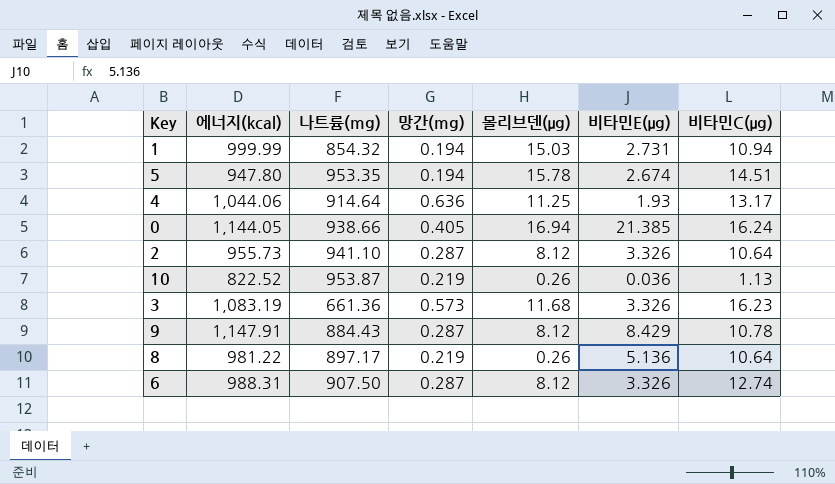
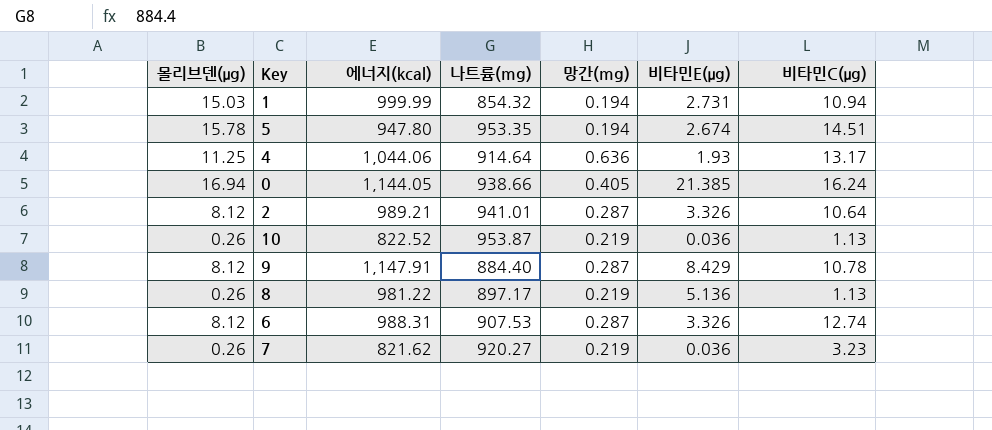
column 몰리브덴(μg) | position: 5 -> 1
row 3: 1,083.19 | 661.36 | 0.573 | 11.68 | 3.326 | 16.23 -> none
2 | 에너지(kcal): 955.73 -> 989.21
2 | 나트륨(mg): 941.10 -> 941.01
9 | 나트륨(mg): 884.43 -> 884.40
8 | 비타민C(μg): 10.64 -> 1.13
6 | 나트륨(mg): 907.50 -> 907.53
row 7: none -> 0.26 | 821.62 | 920.27 | 0.219 | 0.036 | 3.23

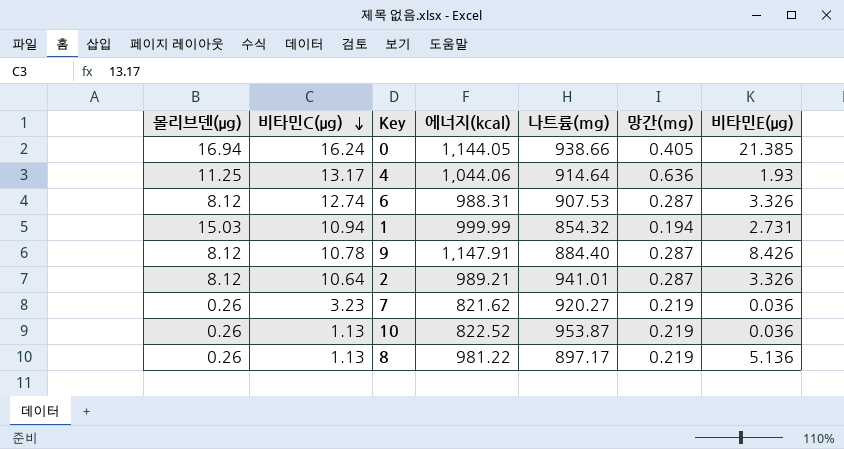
row order: none -> 비타민C(μg) descending
column 비타민C(μg) | position: 7 -> 2
row 5: 15.78 | 947.80 | 953.35 | 0.194 | 2.674 | 14.51 -> none
9 | 비타민E(μg): 8.429 -> 8.426

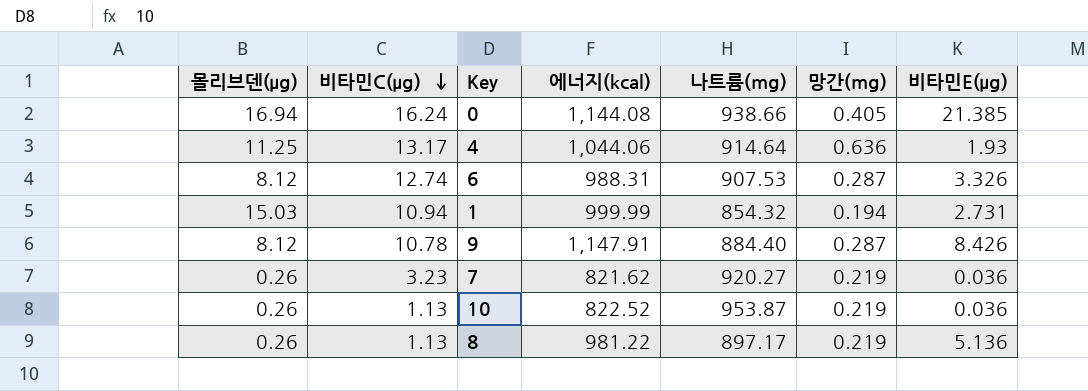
row 2: 8.12 | 10.64 | 989.21 | 941.01 | 0.287 | 3.326 -> none
0 | 에너지(kcal): 1,144.05 -> 1,144.08

